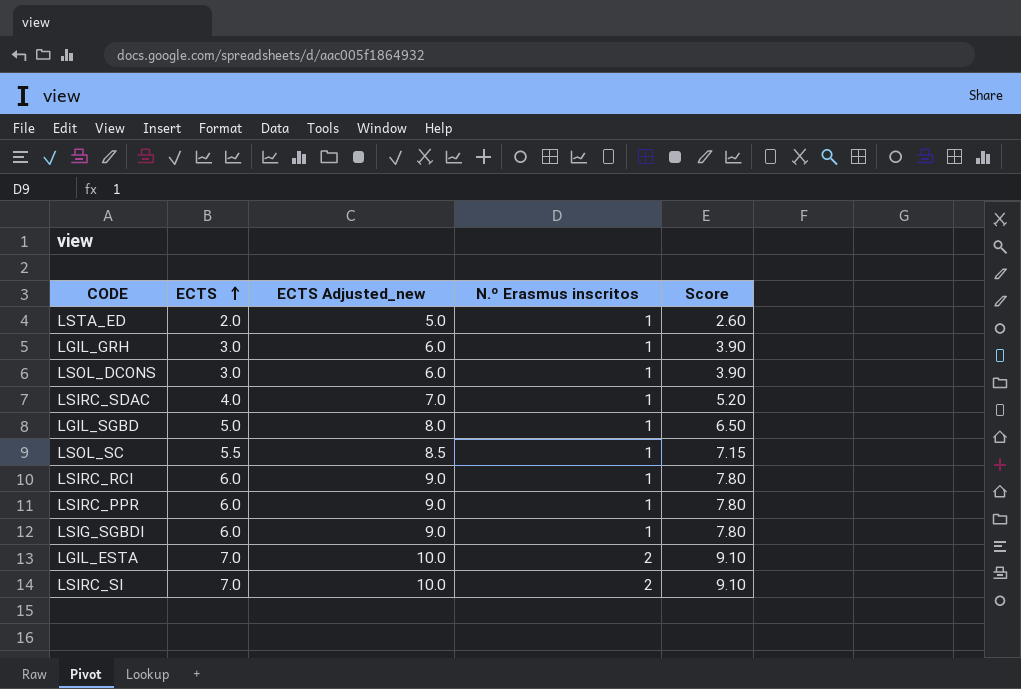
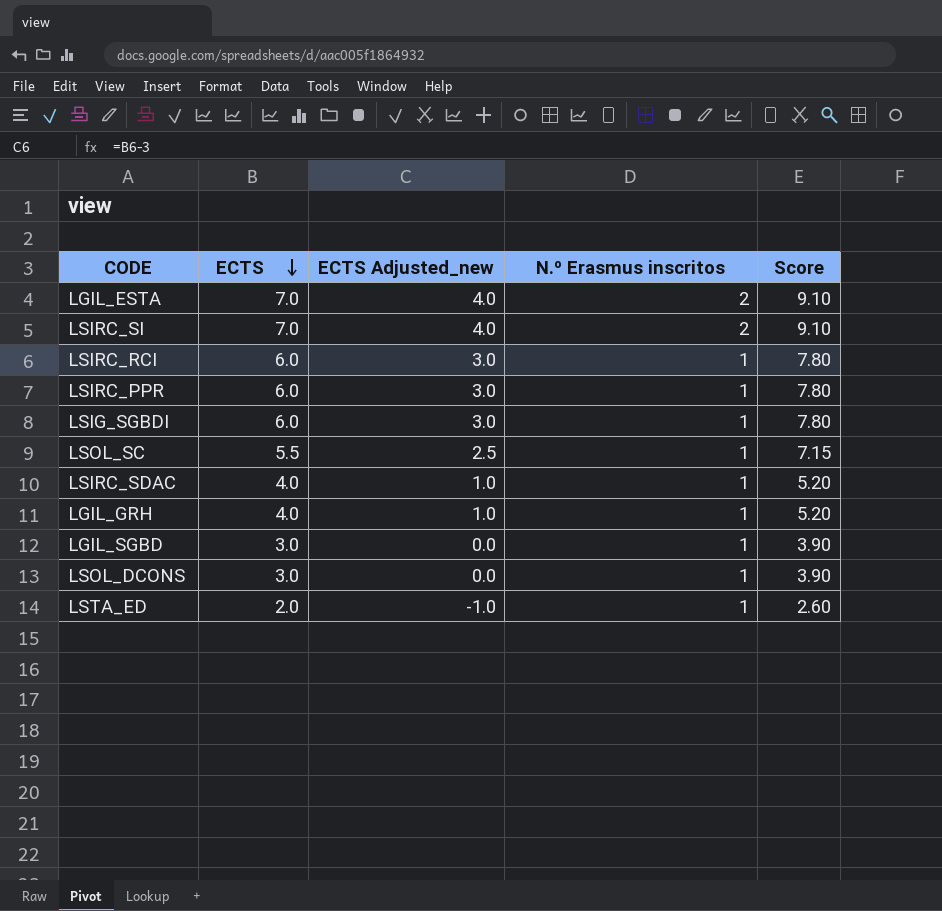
row order: ECTS ascending -> ECTS descending
column ECTS Adjusted_new | formula: [ECTS] + 3 -> [ECTS] - 3
LGIL_GRH | ECTS: 3.0 -> 4.0
LGIL_GRH | Score: 3.90 -> 5.20
LGIL_SGBD | ECTS: 5.0 -> 3.0
LGIL_SGBD | Score: 6.50 -> 3.90

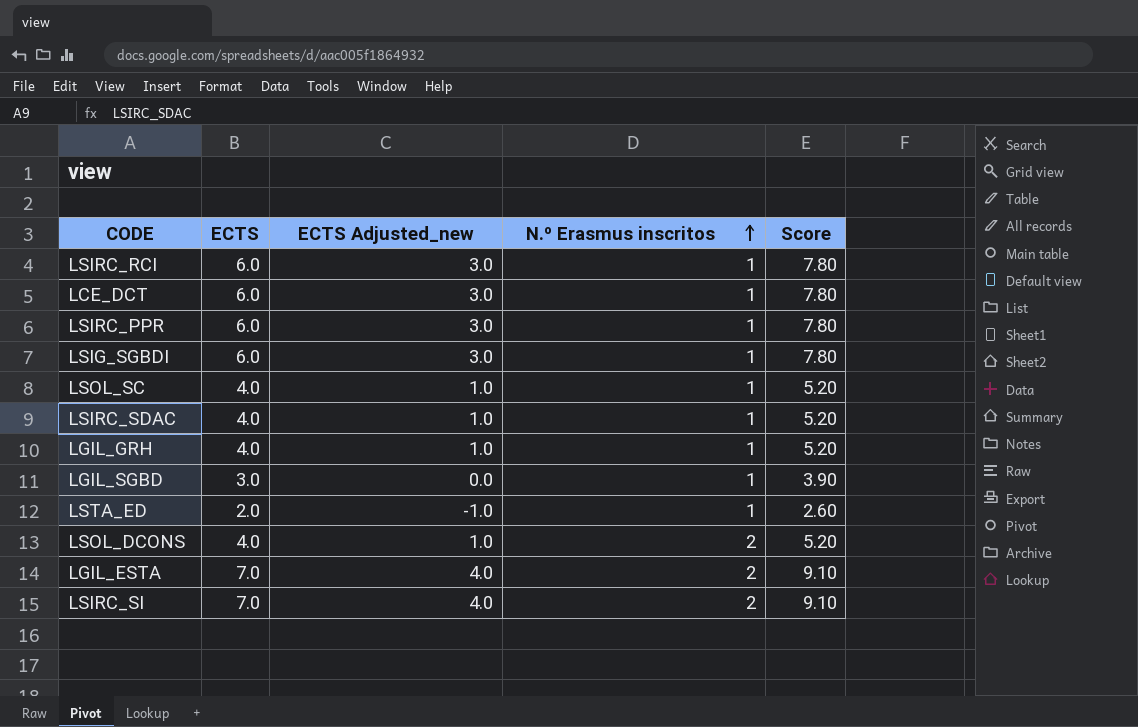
row order: ECTS descending -> N.º Erasmus inscritos ascending
row LCE_DCT: none -> 6.0 | 3.0 | 1 | 7.80
LSOL_SC | ECTS: 5.5 -> 4.0
LSOL_SC | ECTS Adjusted_new: 2.5 -> 1.0
LSOL_SC | Score: 7.15 -> 5.20
LSOL_DCONS | ECTS: 3.0 -> 4.0
LSOL_DCONS | ECTS Adjusted_new: 0.0 -> 1.0
LSOL_DCONS | N.º Erasmus inscritos: 1 -> 2
LSOL_DCONS | Score: 3.90 -> 5.20

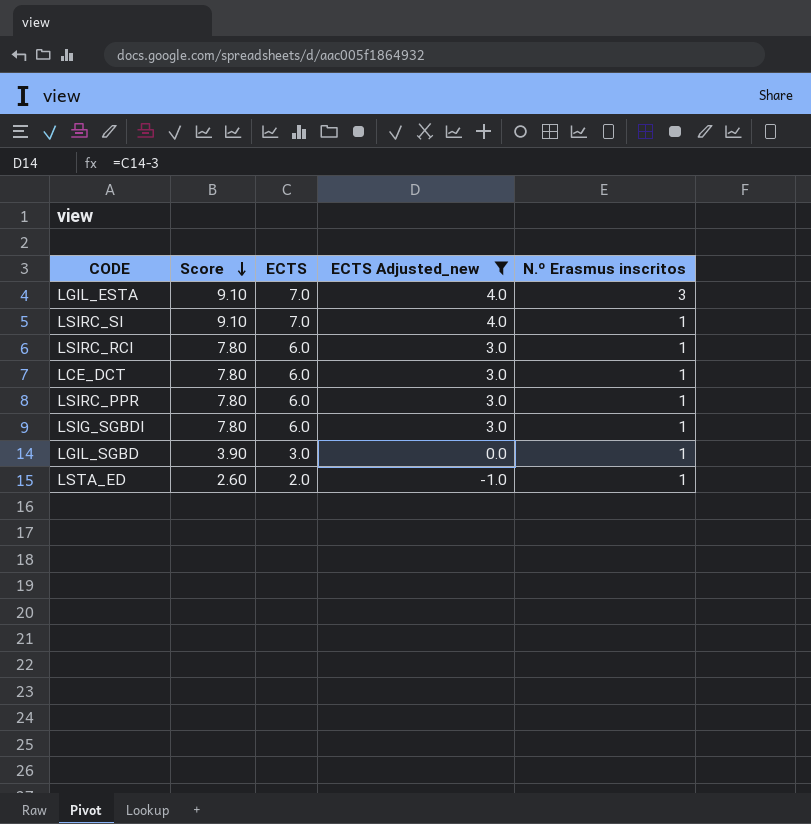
filter: none -> ECTS Adjusted_new != 1.0
row order: N.º Erasmus inscritos ascending -> Score descending
column Score | position: 5 -> 2
LGIL_ESTA | N.º Erasmus inscritos: 2 -> 3
LSIRC_SI | N.º Erasmus inscritos: 2 -> 1

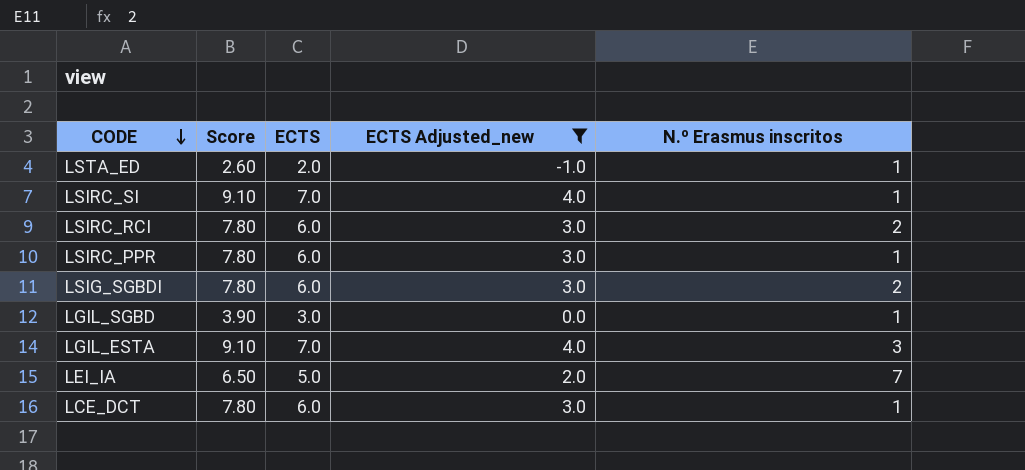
row order: Score descending -> CODE descending
LSIRC_RCI | N.º Erasmus inscritos: 1 -> 2
LSIG_SGBDI | N.º Erasmus inscritos: 1 -> 2
row LEI_IA: none -> 6.50 | 5.0 | 2.0 | 7

